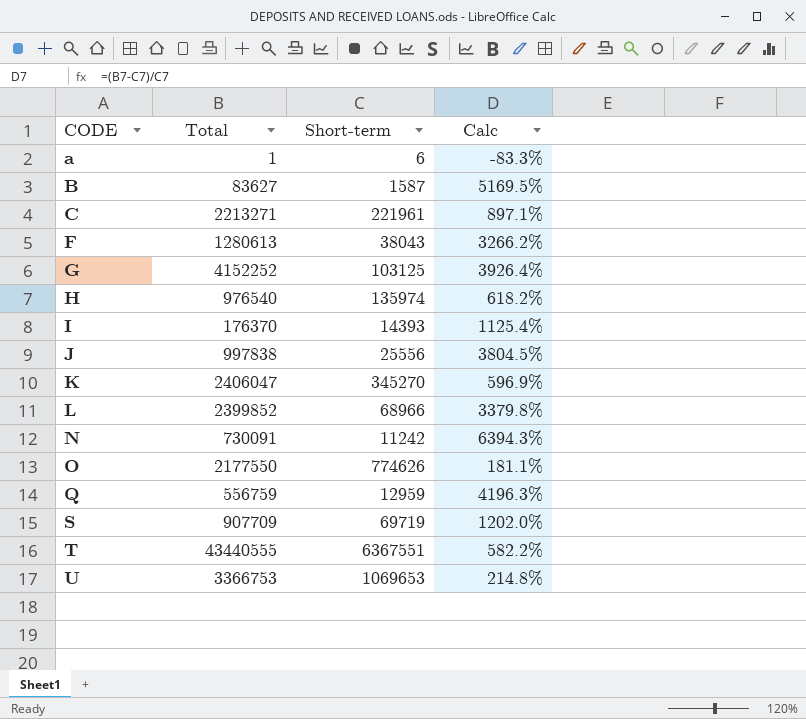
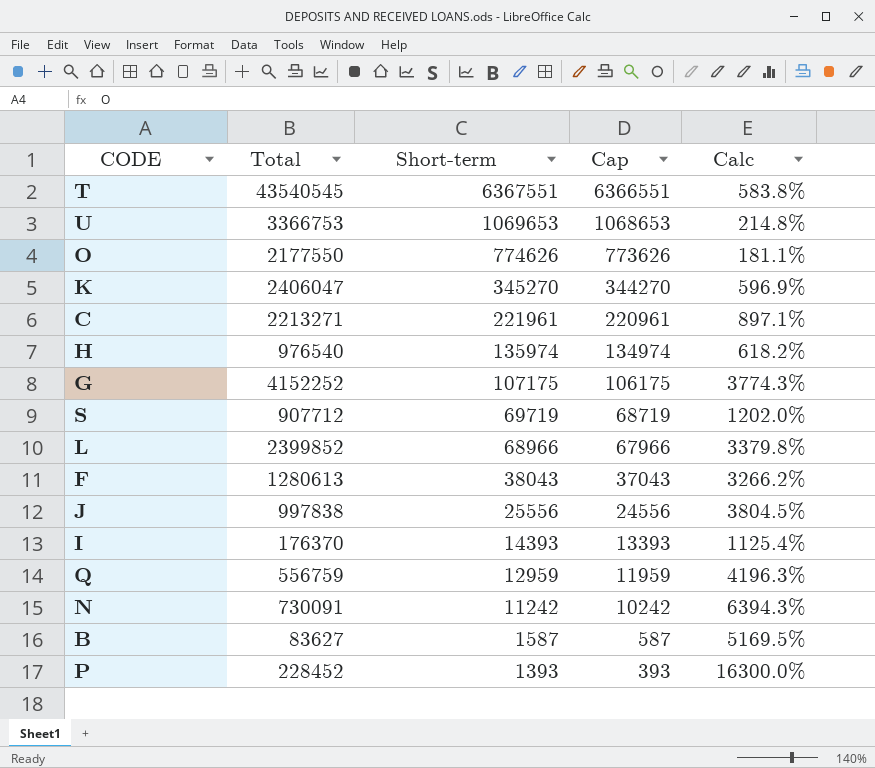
row order: CODE ascending -> Short-term descending
column Cap | formula: none -> [Short-term] - 1000
row a: 1 | 6 | -83.3% -> none
T | Total: 43440555 -> 43540545
T | Calc: 582.2% -> 583.8%
G | Short-term: 103125 -> 107175
G | Calc: 3926.4% -> 3774.3%
S | Total: 907709 -> 907712
row P: none -> 228452 | 1393 | 393 | 16300.0%

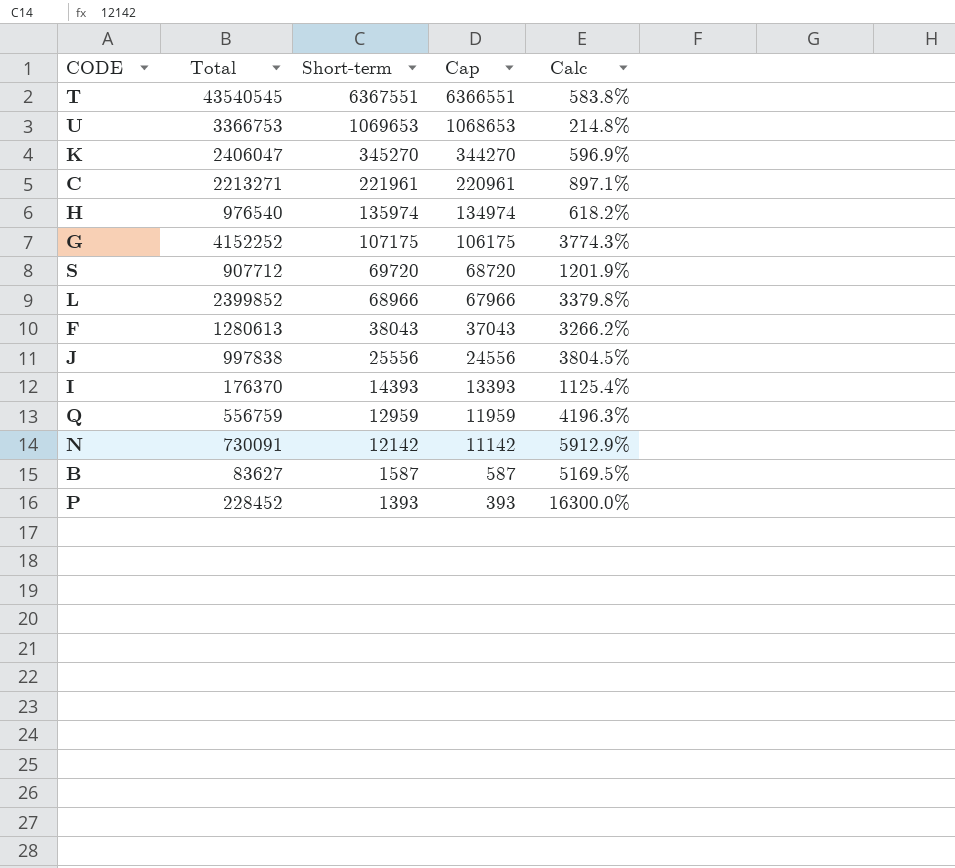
row O: 2177550 | 774626 | 773626 | 181.1% -> none
S | Short-term: 69719 -> 69720
S | Cap: 68719 -> 68720
S | Calc: 1202.0% -> 1201.9%
N | Short-term: 11242 -> 12142
N | Cap: 10242 -> 11142
N | Calc: 6394.3% -> 5912.9%

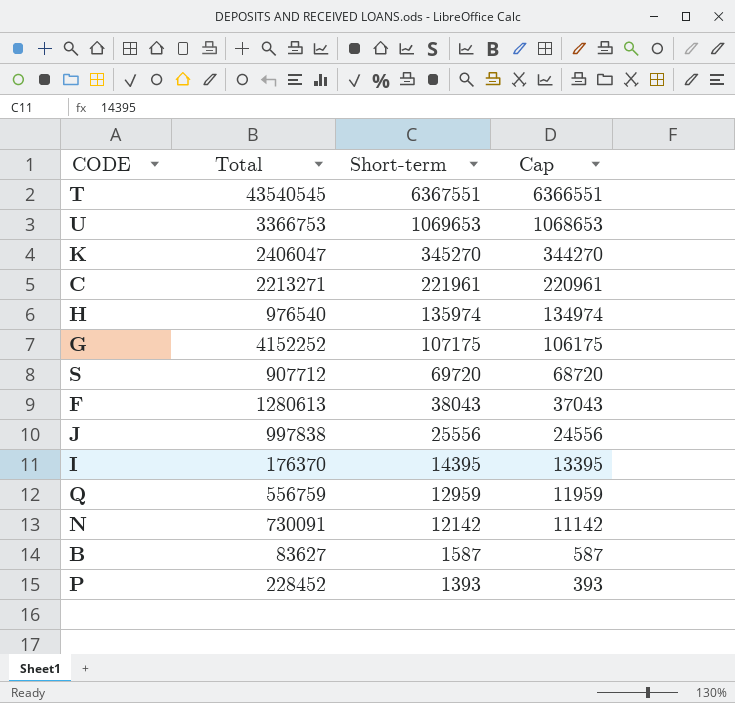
column Calc | formula: ([Total] - [Short-term]) / [Short-term] -> none
row L: 2399852 | 68966 | 67966 | 3379.8% -> none
I | Short-term: 14393 -> 14395
I | Cap: 13393 -> 13395

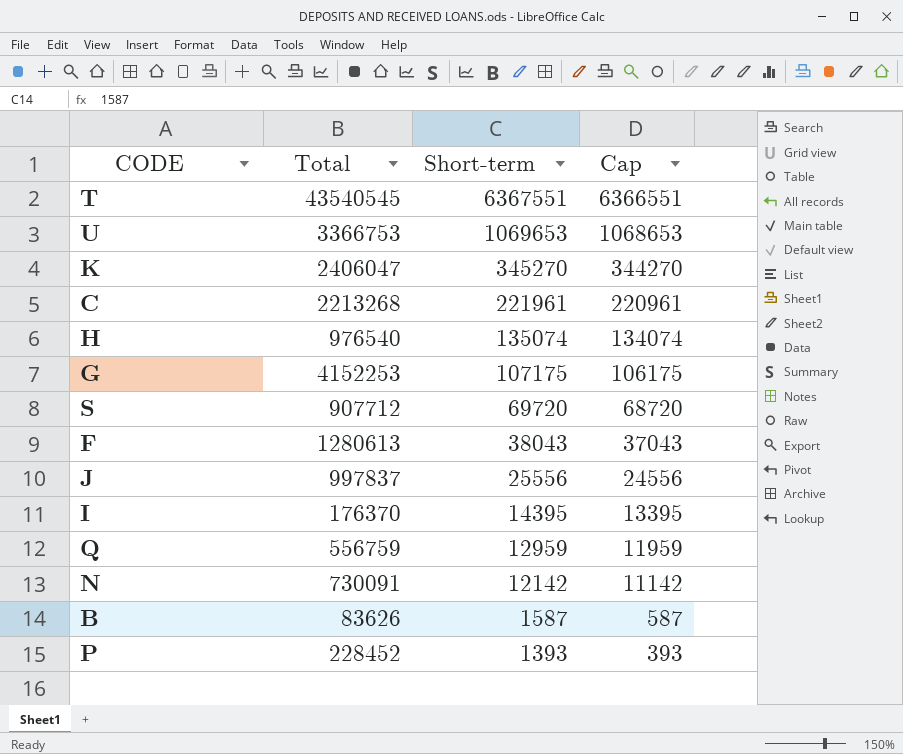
C | Total: 2213271 -> 2213268
H | Short-term: 135974 -> 135074
H | Cap: 134974 -> 134074
G | Total: 4152252 -> 4152253
J | Total: 997838 -> 997837
B | Total: 83627 -> 83626

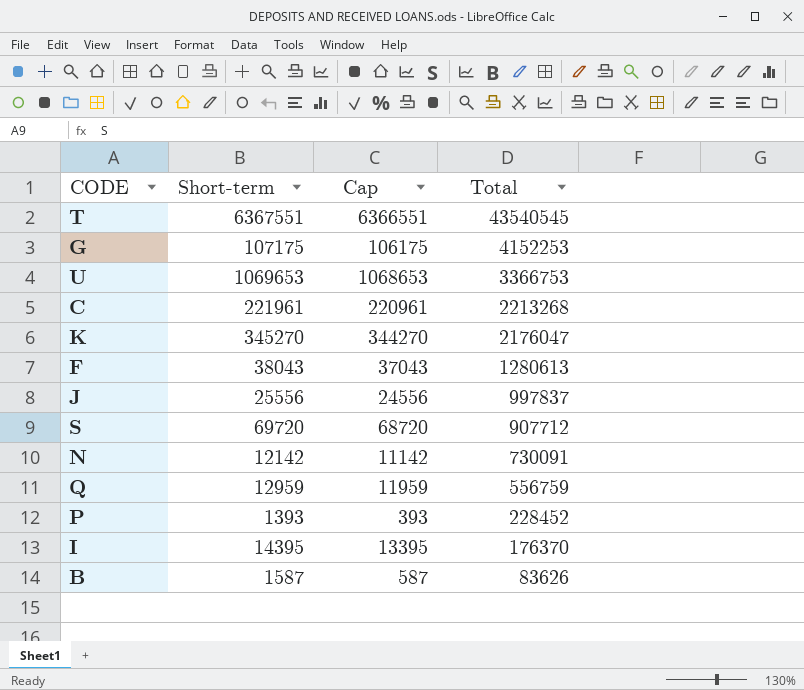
row order: Short-term descending -> Total descending
column Total | position: 2 -> 4
row H: 976540 | 135074 | 134074 -> none
K | Total: 2406047 -> 2176047

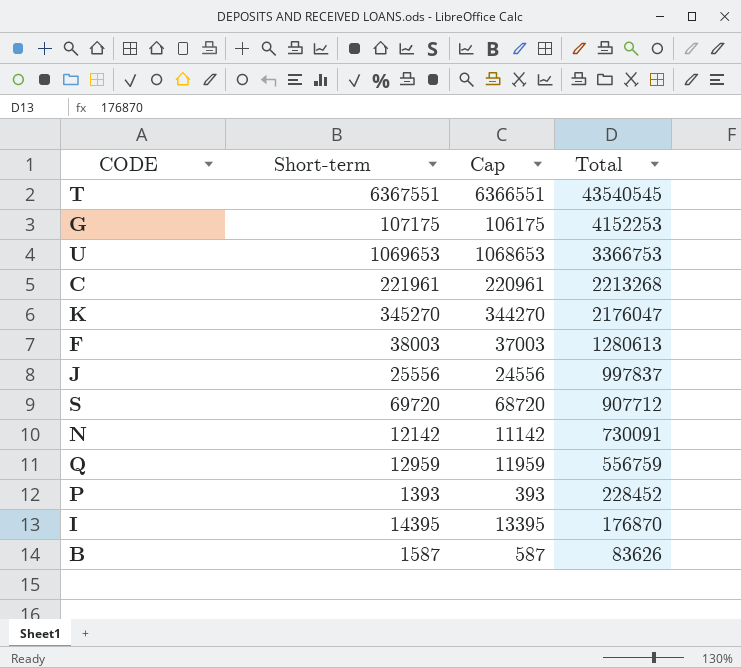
F | Short-term: 38043 -> 38003
F | Cap: 37043 -> 37003
I | Total: 176370 -> 176870

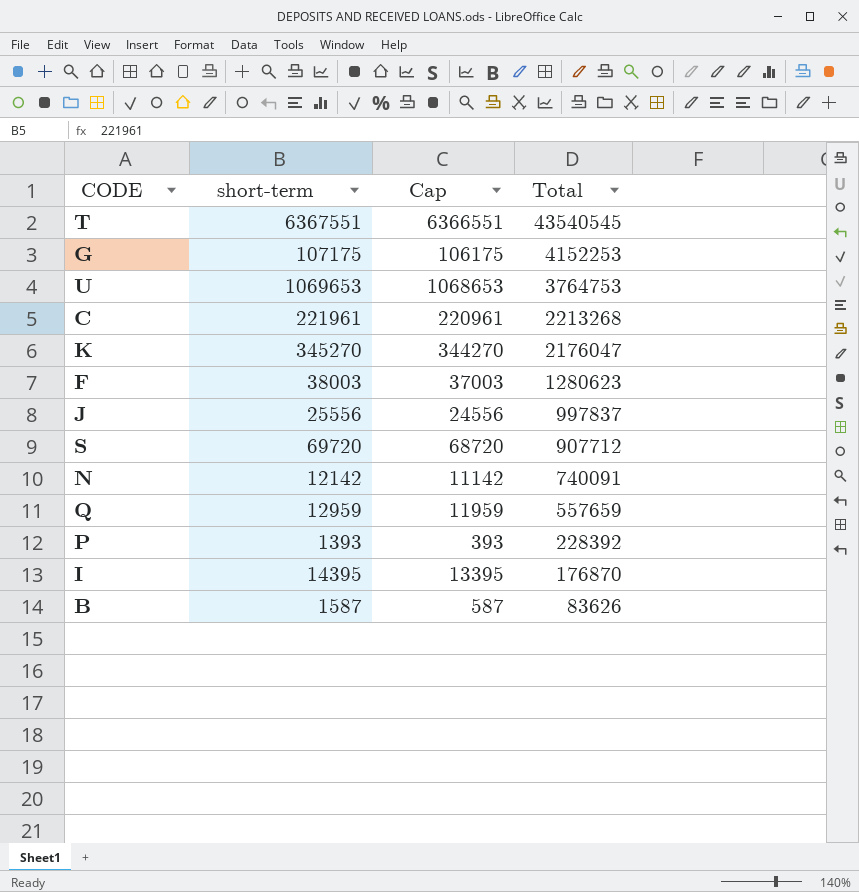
column name: Short-term -> short-term
U | Total: 3366753 -> 3764753
F | Total: 1280613 -> 1280623
N | Total: 730091 -> 740091
Q | Total: 556759 -> 557659
P | Total: 228452 -> 228392

